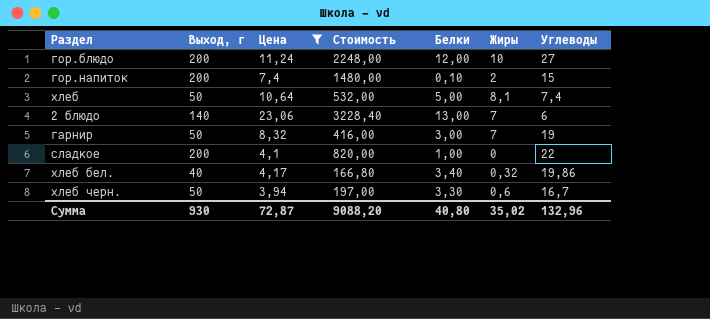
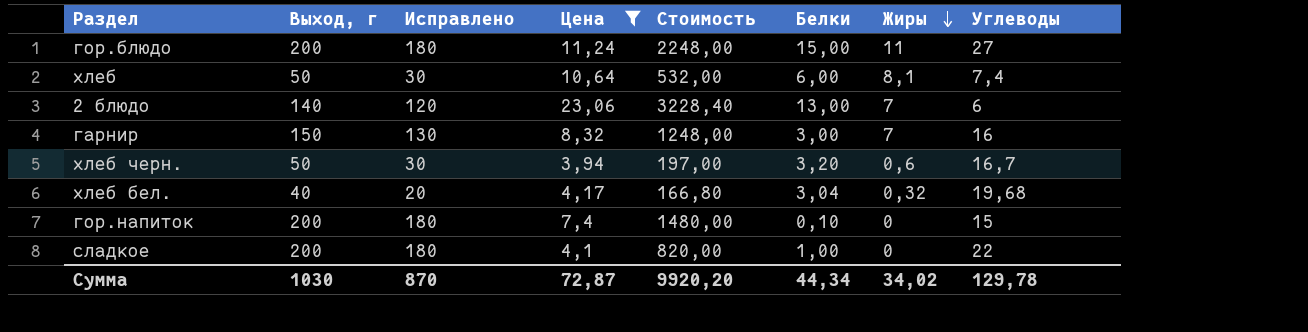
row order: none -> Жиры descending
column Исправлено | formula: none -> [Выход, г] - 20
гор.блюдо | Белки: 12,00 -> 15,00
гор.блюдо | Жиры: 10 -> 11
хлеб | Белки: 5,00 -> 6,00
гарнир | Выход, г: 50 -> 150
гарнир | Стоимость: 416,00 -> 1248,00
гарнир | Углеводы: 19 -> 16
хлеб черн. | Белки: 3,30 -> 3,20
хлеб бел. | Белки: 3,40 -> 3,04
хлеб бел. | Углеводы: 19,86 -> 19,68
гор.напиток | Жиры: 2 -> 0
Сумма | Выход, г: 930 -> 1030
Сумма | Стоимость: 9088,20 -> 9920,20
Сумма | Белки: 40,80 -> 44,34
Сумма | Жиры: 35,02 -> 34,02
Сумма | Углеводы: 132,96 -> 129,78

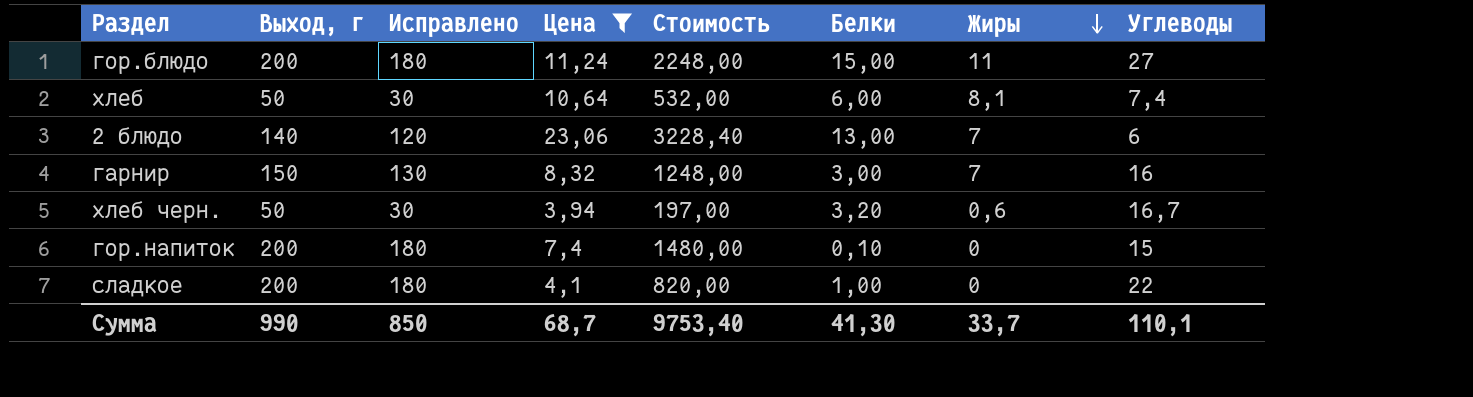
row хлеб бел.: 40 | 20 | 4,17 | 166,80 | 3,04 | 0,32 | 19,68 -> none
Сумма | Выход, г: 1030 -> 990
Сумма | Исправлено: 870 -> 850
Сумма | Цена: 72,87 -> 68,7
Сумма | Стоимость: 9920,20 -> 9753,40
Сумма | Белки: 44,34 -> 41,30
Сумма | Жиры: 34,02 -> 33,7
Сумма | Углеводы: 129,78 -> 110,1

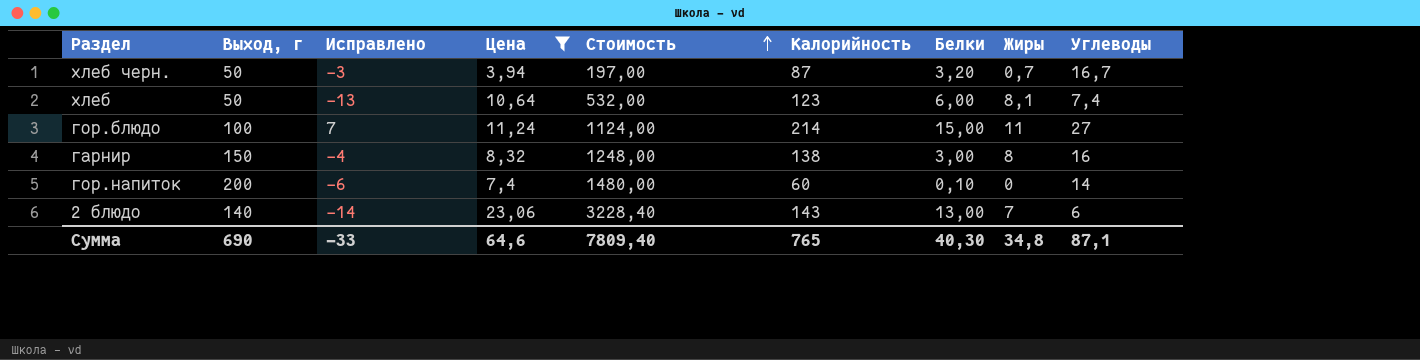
row order: Жиры descending -> Стоимость ascending
column Исправлено | formula: [Выход, г] - 20 -> [Углеводы] - 20
column Калорийность | position: none -> 6
row сладкое: 200 | 180 | 4,1 | 820,00 | 1,00 | 0 | 22 -> none
хлеб черн. | Жиры: 0,6 -> 0,7
гор.блюдо | Выход, г: 200 -> 100
гор.блюдо | Стоимость: 2248,00 -> 1124,00
гарнир | Жиры: 7 -> 8
гор.напиток | Углеводы: 15 -> 14
Сумма | Выход, г: 990 -> 690
Сумма | Исправлено: 850 -> -33
Сумма | Цена: 68,7 -> 64,6
Сумма | Стоимость: 9753,40 -> 7809,40
Сумма | Белки: 41,30 -> 40,30
Сумма | Жиры: 33,7 -> 34,8
Сумма | Углеводы: 110,1 -> 87,1

